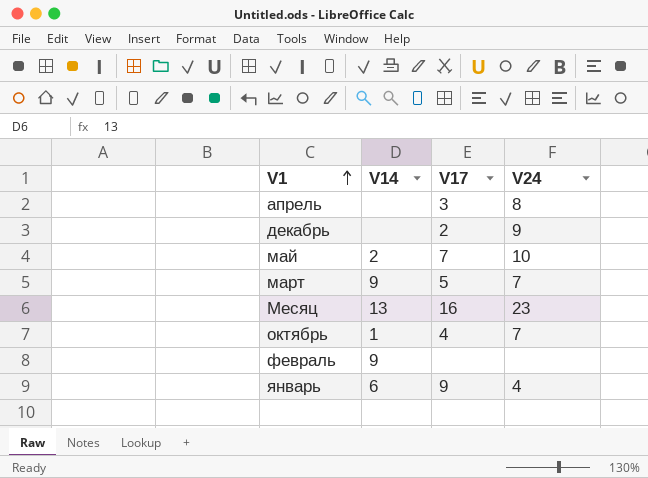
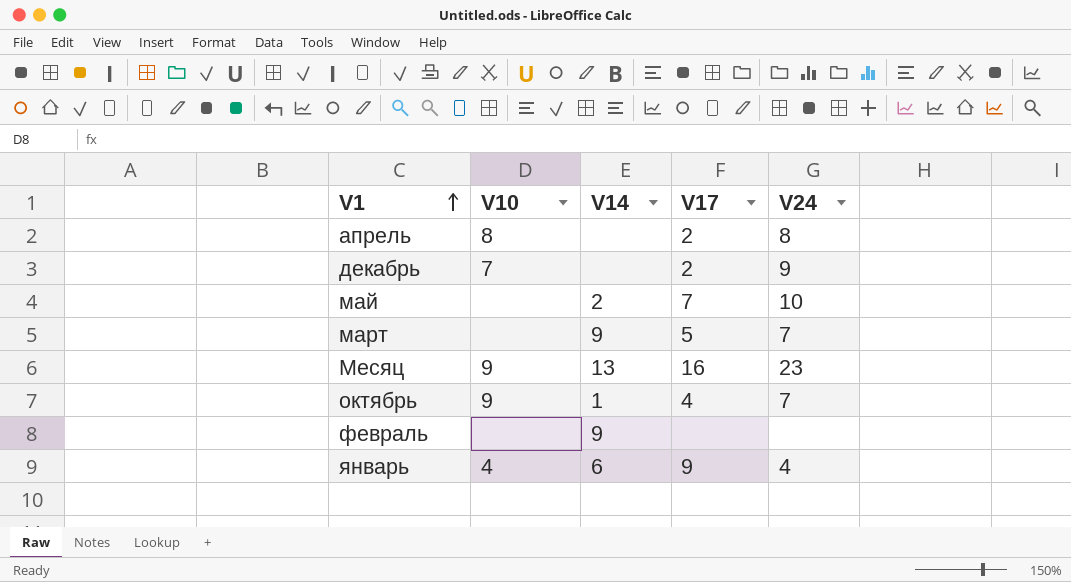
column V10 | position: none -> 2
апрель | V17: 3 -> 2

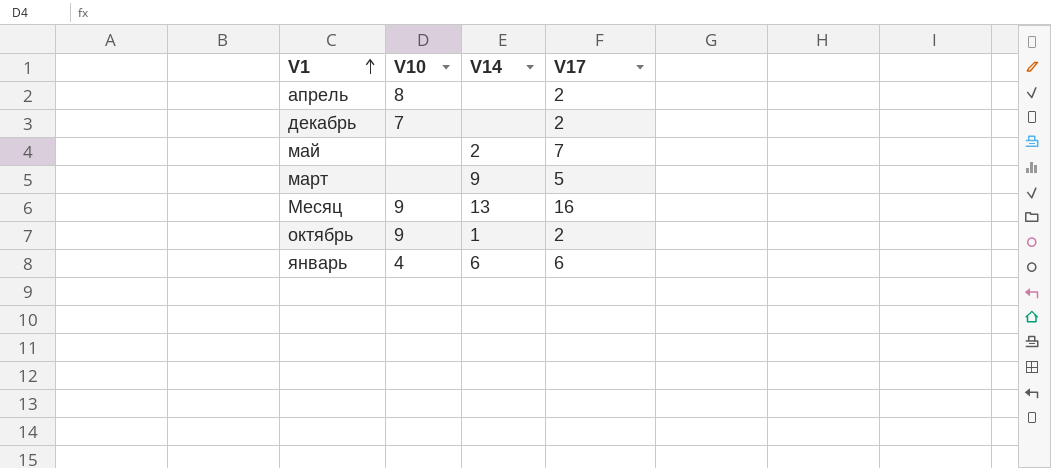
column V24 | position: 5 -> none
row февраль: none | 9 | none | none -> none
октябрь | V17: 4 -> 2
январь | V17: 9 -> 6

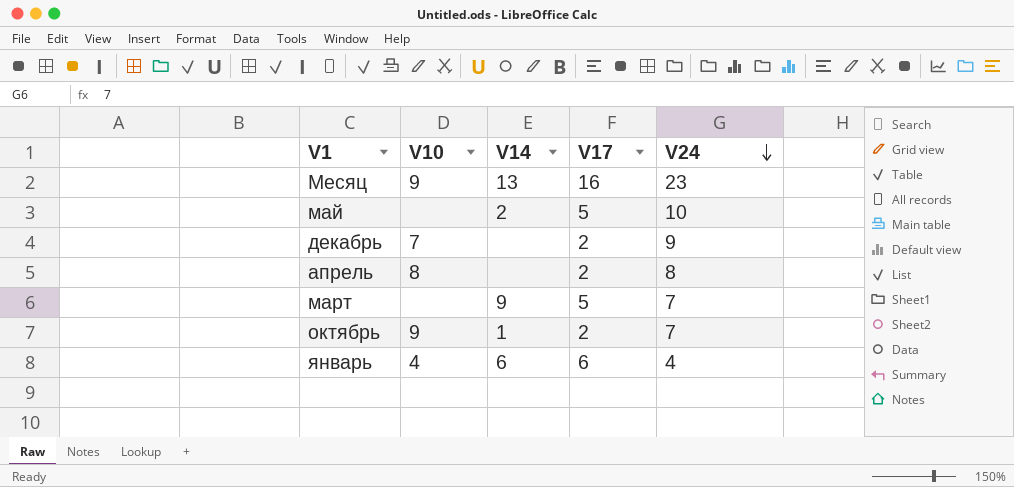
row order: V1 ascending -> V24 descending
column V24 | position: none -> 5
май | V17: 7 -> 5

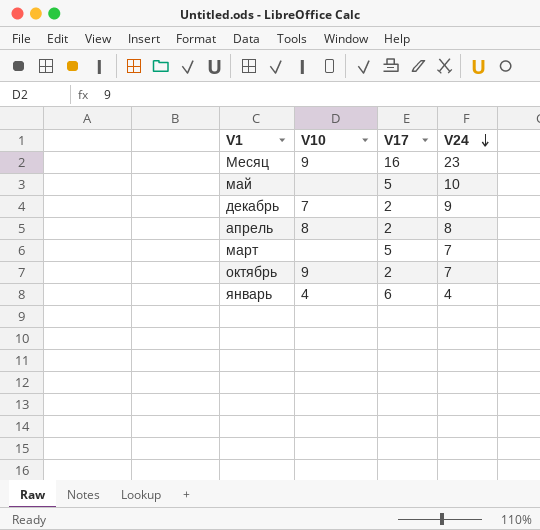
column V14 | position: 3 -> none

